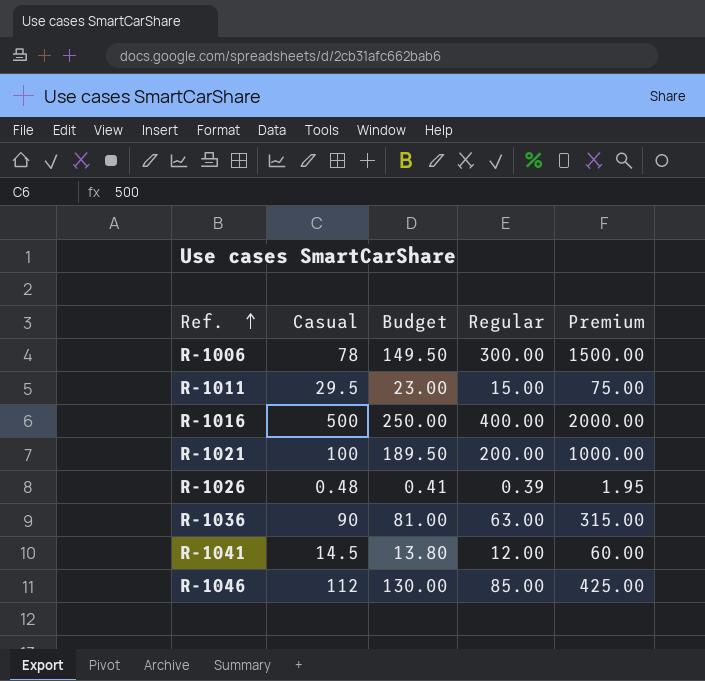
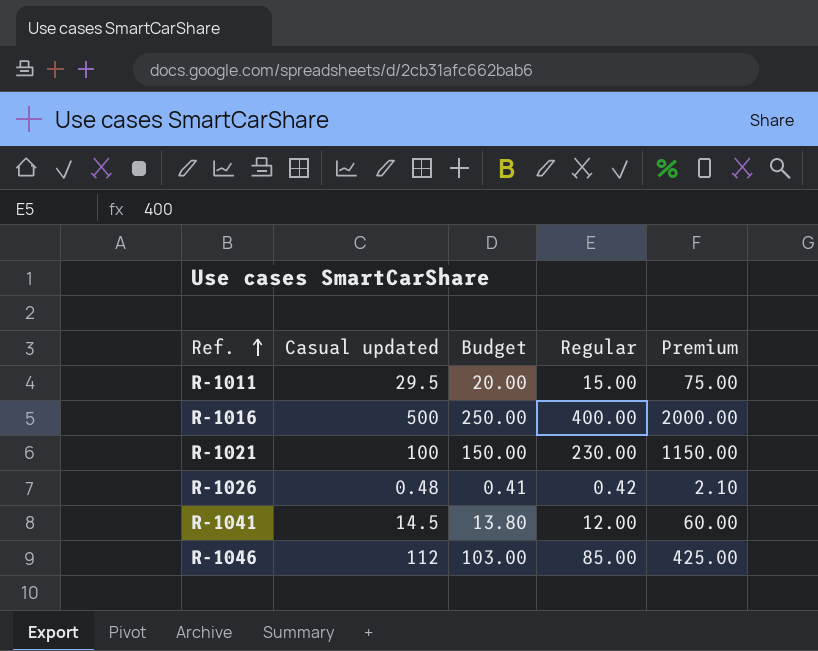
column name: Casual -> Casual updated
row R-1006: 78 | 149.50 | 300.00 | 1500.00 -> none
row R-1036: 90 | 81.00 | 63.00 | 315.00 -> none
R-1011 | Budget: 23.00 -> 20.00
R-1021 | Budget: 189.50 -> 150.00
R-1021 | Regular: 200.00 -> 230.00
R-1021 | Premium: 1000.00 -> 1150.00
R-1026 | Regular: 0.39 -> 0.42
R-1026 | Premium: 1.95 -> 2.10
R-1046 | Budget: 130.00 -> 103.00

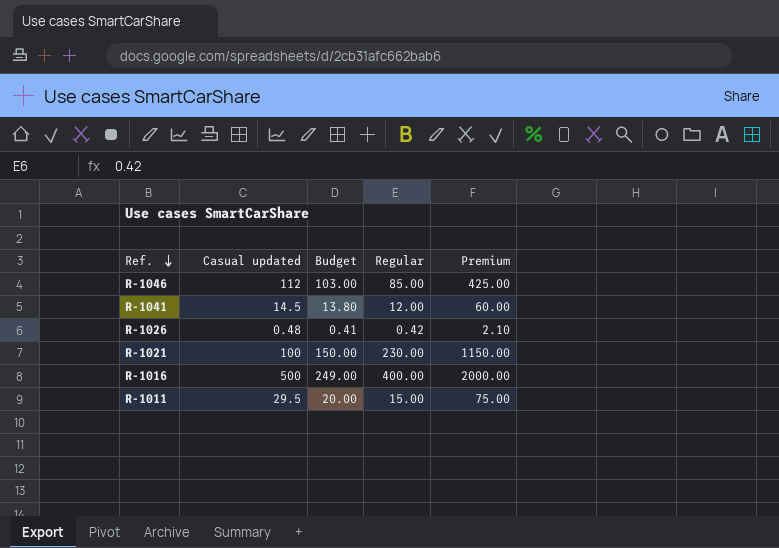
row order: Ref. ascending -> Ref. descending
R-1016 | Budget: 250.00 -> 249.00

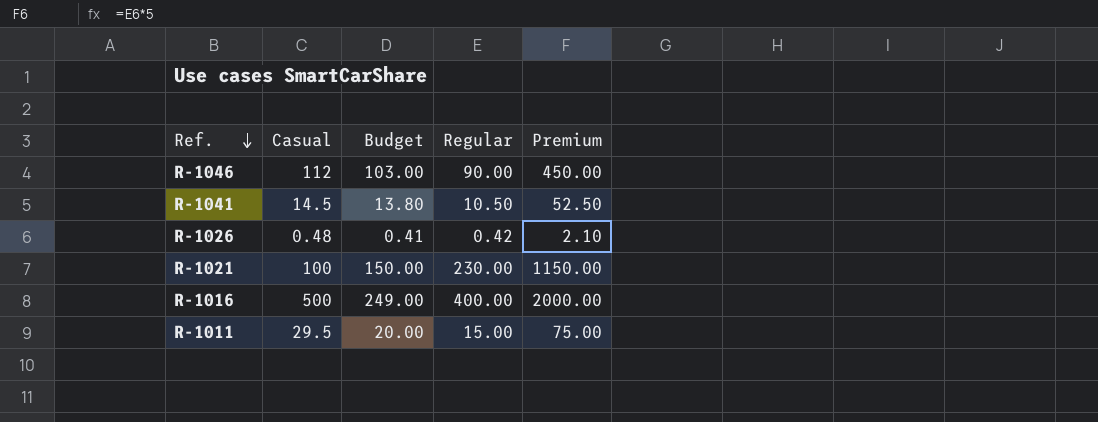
column name: Casual updated -> Casual
R-1046 | Regular: 85.00 -> 90.00
R-1046 | Premium: 425.00 -> 450.00
R-1041 | Regular: 12.00 -> 10.50
R-1041 | Premium: 60.00 -> 52.50

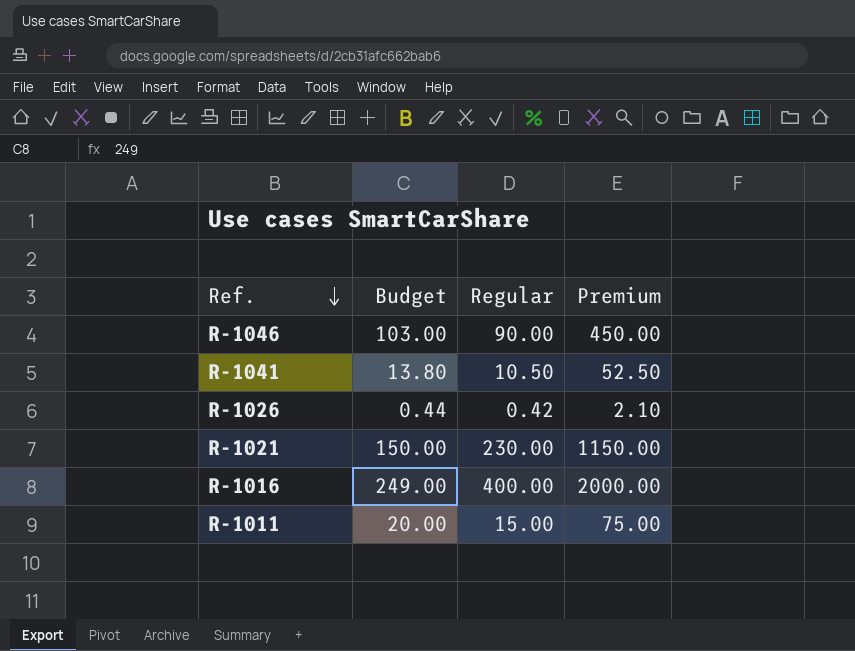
column Casual | position: 2 -> none
R-1026 | Budget: 0.41 -> 0.44

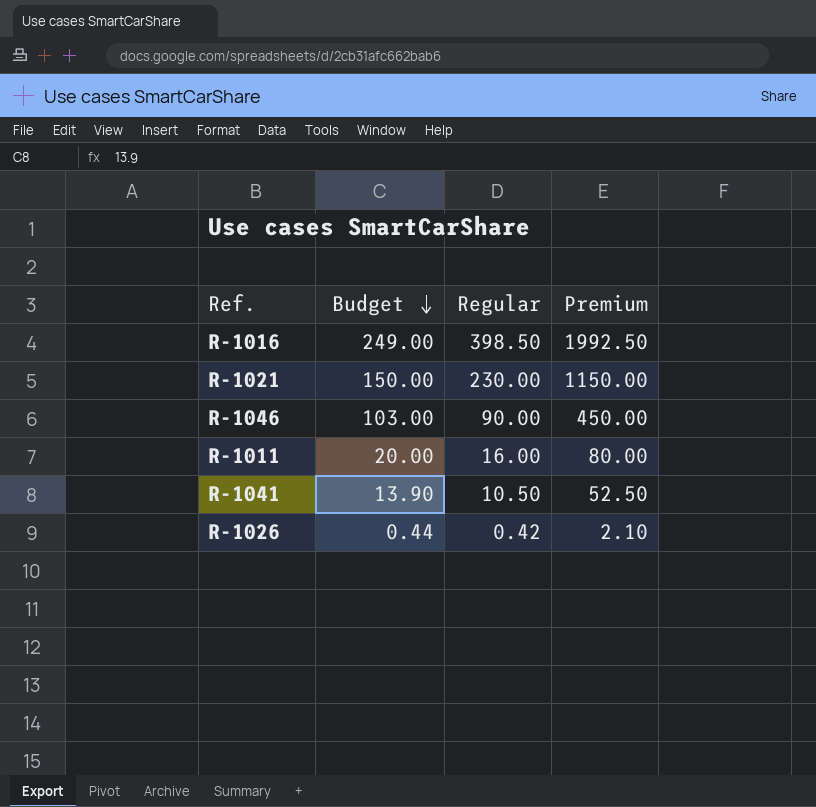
row order: Ref. descending -> Budget descending
R-1016 | Regular: 400.00 -> 398.50
R-1016 | Premium: 2000.00 -> 1992.50
R-1011 | Regular: 15.00 -> 16.00
R-1011 | Premium: 75.00 -> 80.00
R-1041 | Budget: 13.80 -> 13.90

